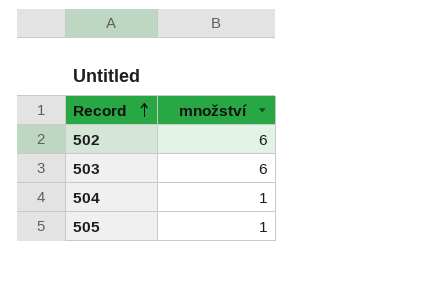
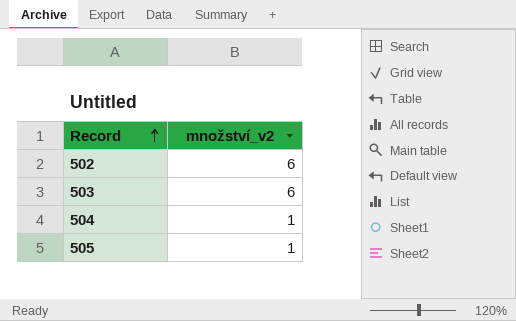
column name: množství -> množství_v2

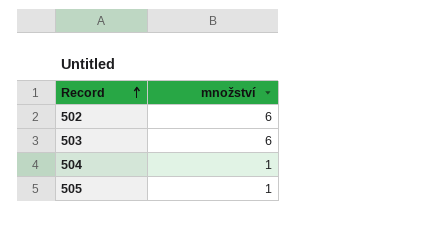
column name: množství_v2 -> množství

